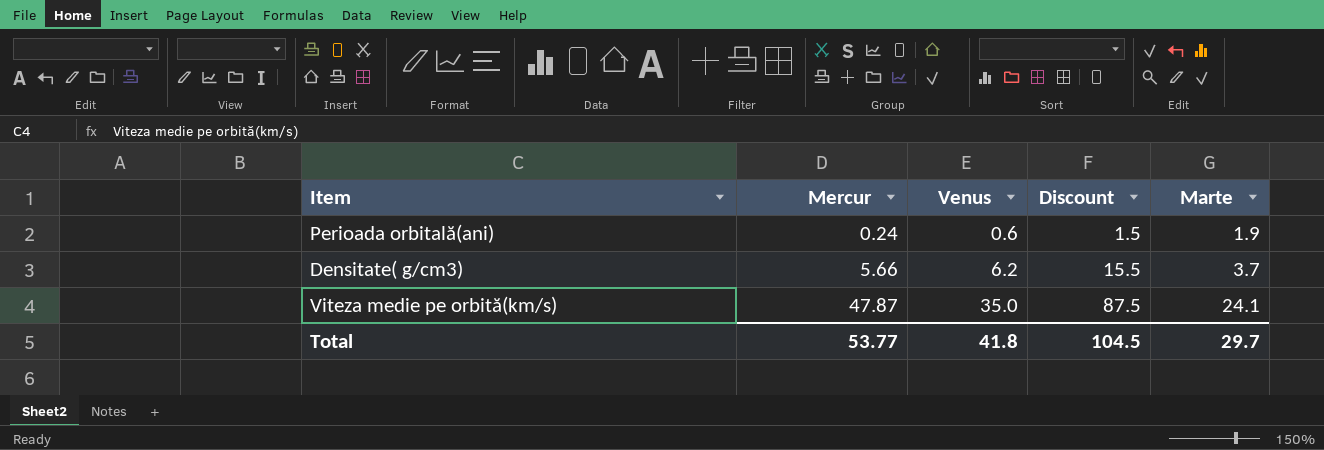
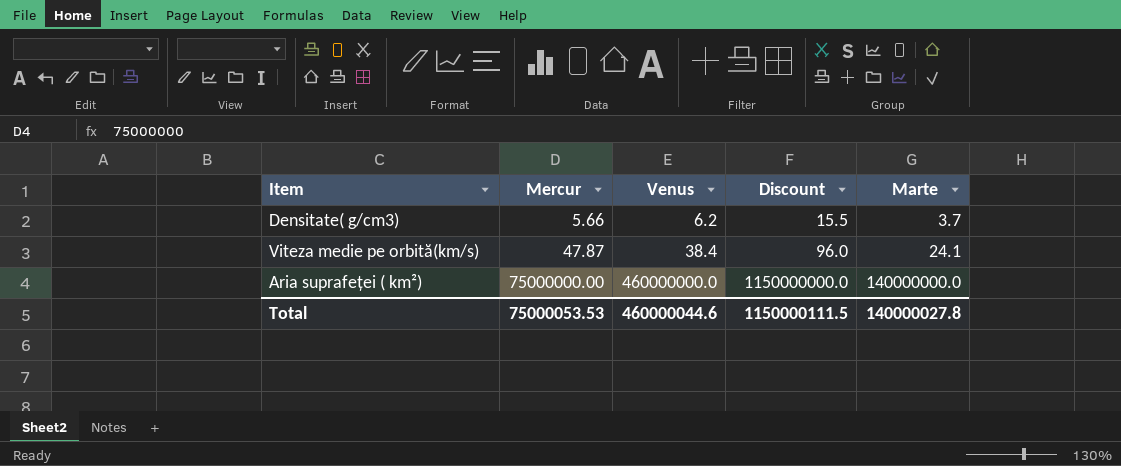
row Perioada orbitală(ani): 0.24 | 0.6 | 1.5 | 1.9 -> none
Viteza medie pe orbită(km/s) | Venus: 35.0 -> 38.4
Viteza medie pe orbită(km/s) | Discount: 87.5 -> 96.0
row Aria suprafeței ( km²): none -> 75000000.00 | 460000000.0 | 1150000000.0 | 140000000.0
Total | Mercur: 53.77 -> 75000053.53
Total | Venus: 41.8 -> 460000044.6
Total | Discount: 104.5 -> 1150000111.5
Total | Marte: 29.7 -> 140000027.8

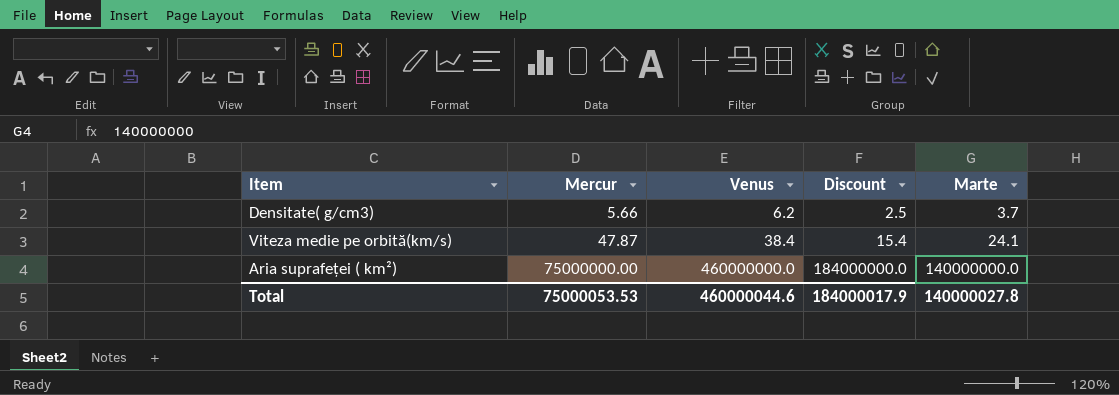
column Discount | formula: [Venus] * 2.5 -> [Venus] * 0.4
Total | Discount: 1150000111.5 -> 184000017.9

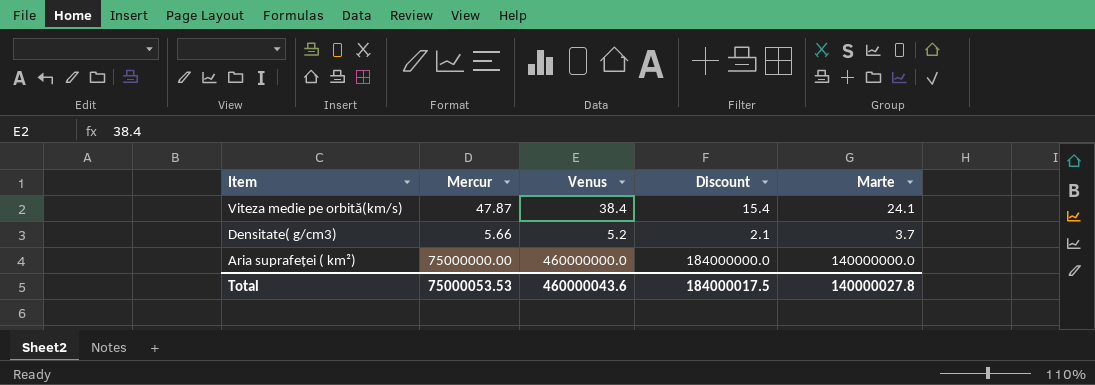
row order: Mercur ascending -> Item descending
Densitate( g/cm3) | Venus: 6.2 -> 5.2
Densitate( g/cm3) | Discount: 2.5 -> 2.1
Total | Venus: 460000044.6 -> 460000043.6
Total | Discount: 184000017.9 -> 184000017.5

